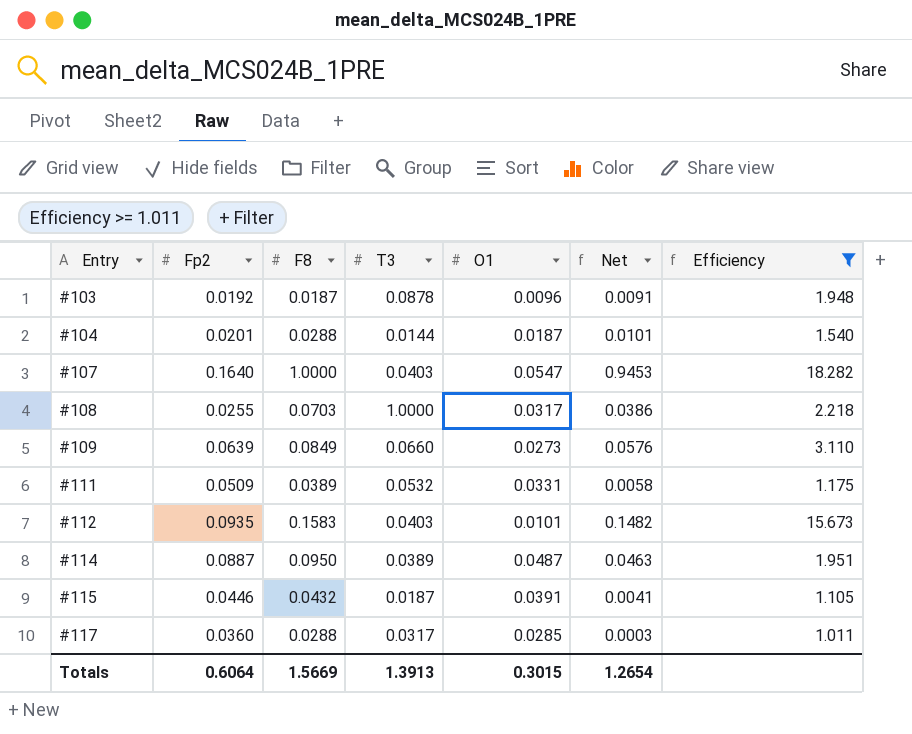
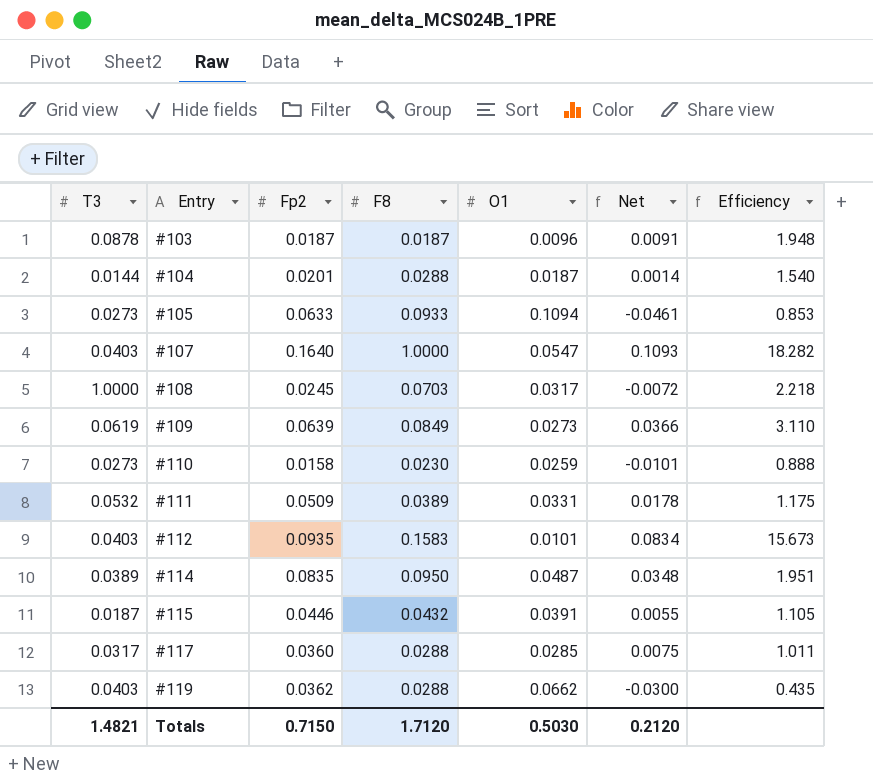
filter: Efficiency >= 1.011 -> none
column T3 | position: 4 -> 1
column Net | formula: [F8] - [O1] -> [Fp2] - [O1]
#103 | Fp2: 0.0192 -> 0.0187
#108 | Fp2: 0.0255 -> 0.0245
#109 | T3: 0.0660 -> 0.0619
#114 | Fp2: 0.0887 -> 0.0835
Totals | T3: 1.3913 -> 1.4821
Totals | Fp2: 0.6064 -> 0.7150
Totals | F8: 1.5669 -> 1.7120
Totals | O1: 0.3015 -> 0.5030
Totals | Net: 1.2654 -> 0.2120

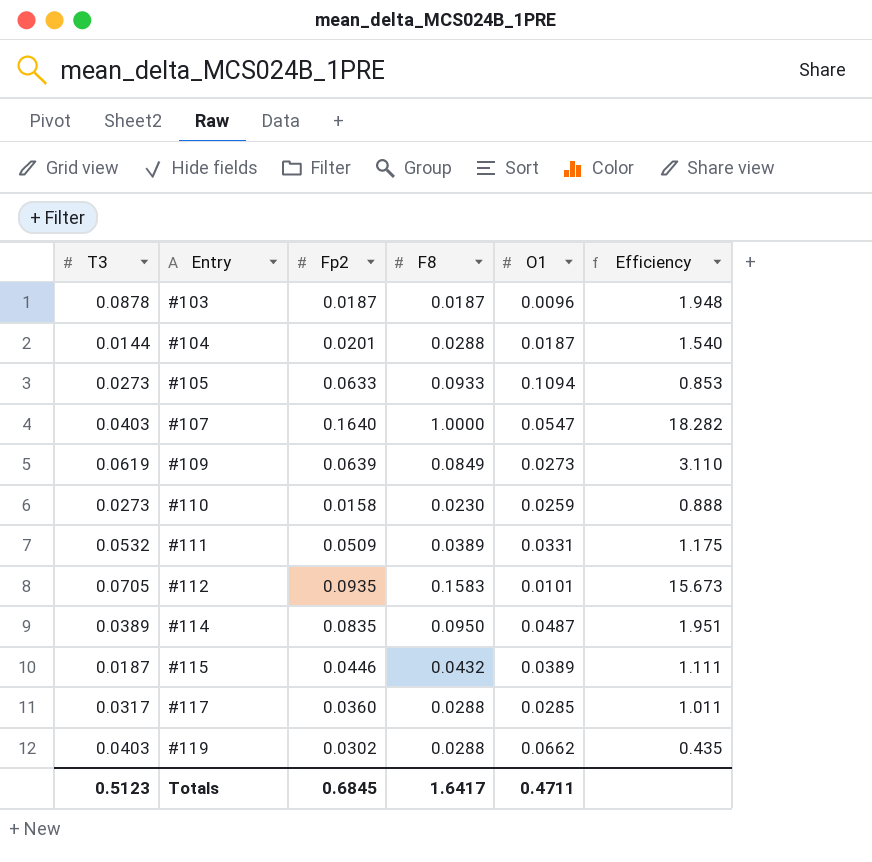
column Net | formula: [Fp2] - [O1] -> none
row #108: 1.0000 | 0.0245 | 0.0703 | 0.0317 | -0.0072 | 2.218 -> none
#112 | T3: 0.0403 -> 0.0705
#115 | O1: 0.0391 -> 0.0389
#115 | Efficiency: 1.105 -> 1.111
#119 | Fp2: 0.0362 -> 0.0302
Totals | T3: 1.4821 -> 0.5123
Totals | Fp2: 0.7150 -> 0.6845
Totals | F8: 1.7120 -> 1.6417
Totals | O1: 0.5030 -> 0.4711

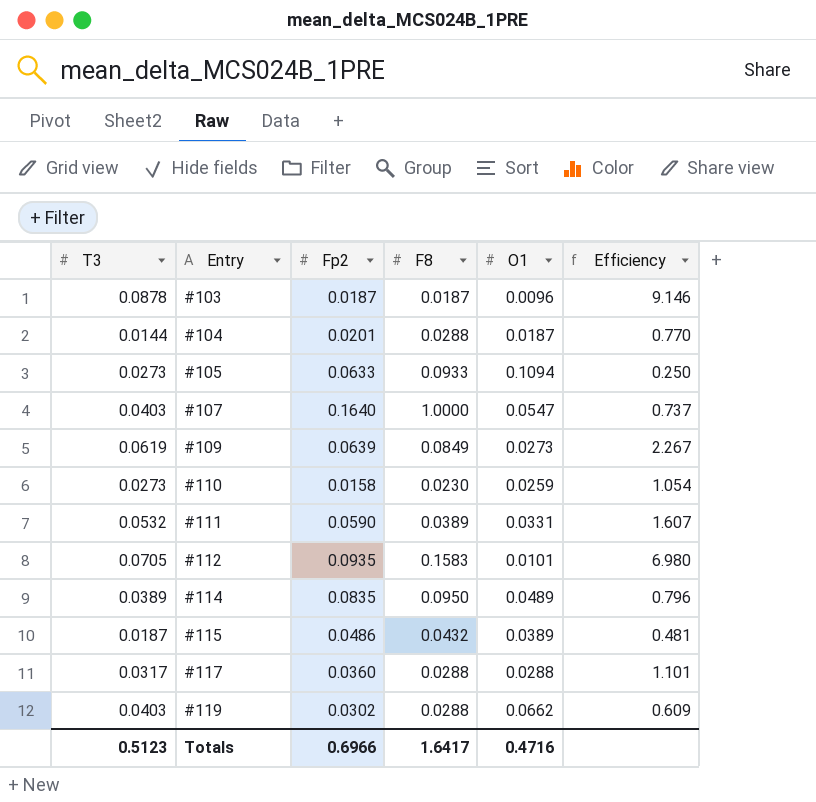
column Efficiency | formula: [F8] / [O1] -> [T3] / [O1]
#111 | Fp2: 0.0509 -> 0.0590
#114 | O1: 0.0487 -> 0.0489
#115 | Fp2: 0.0446 -> 0.0486
#117 | O1: 0.0285 -> 0.0288
Totals | Fp2: 0.6845 -> 0.6966
Totals | O1: 0.4711 -> 0.4716

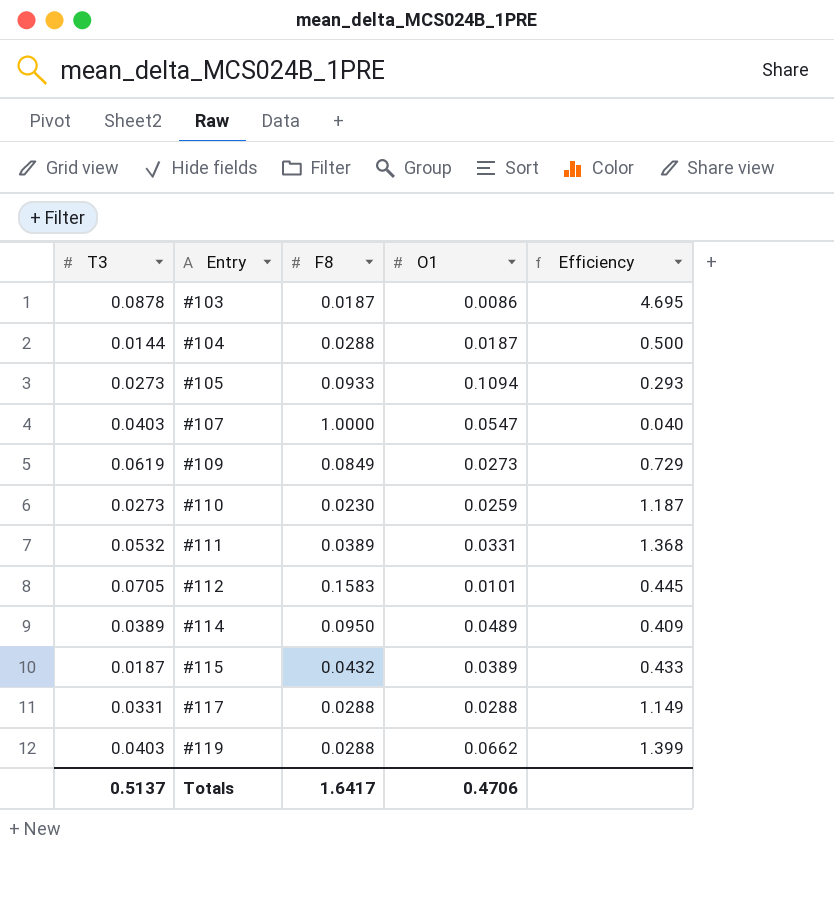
column Fp2 | position: 3 -> none
column Efficiency | formula: [T3] / [O1] -> [T3] / [F8]
#103 | O1: 0.0096 -> 0.0086
#117 | T3: 0.0317 -> 0.0331
Totals | T3: 0.5123 -> 0.5137
Totals | O1: 0.4716 -> 0.4706

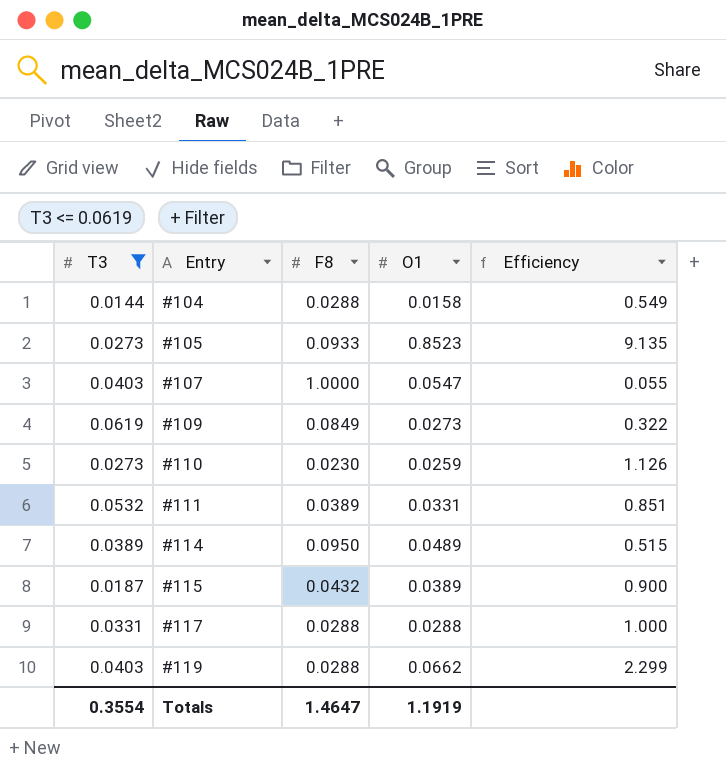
filter: none -> T3 <= 0.0619
column Efficiency | formula: [T3] / [F8] -> [O1] / [F8]
#104 | O1: 0.0187 -> 0.0158
#105 | O1: 0.1094 -> 0.8523
Totals | T3: 0.5137 -> 0.3554
Totals | F8: 1.6417 -> 1.4647
Totals | O1: 0.4706 -> 1.1919

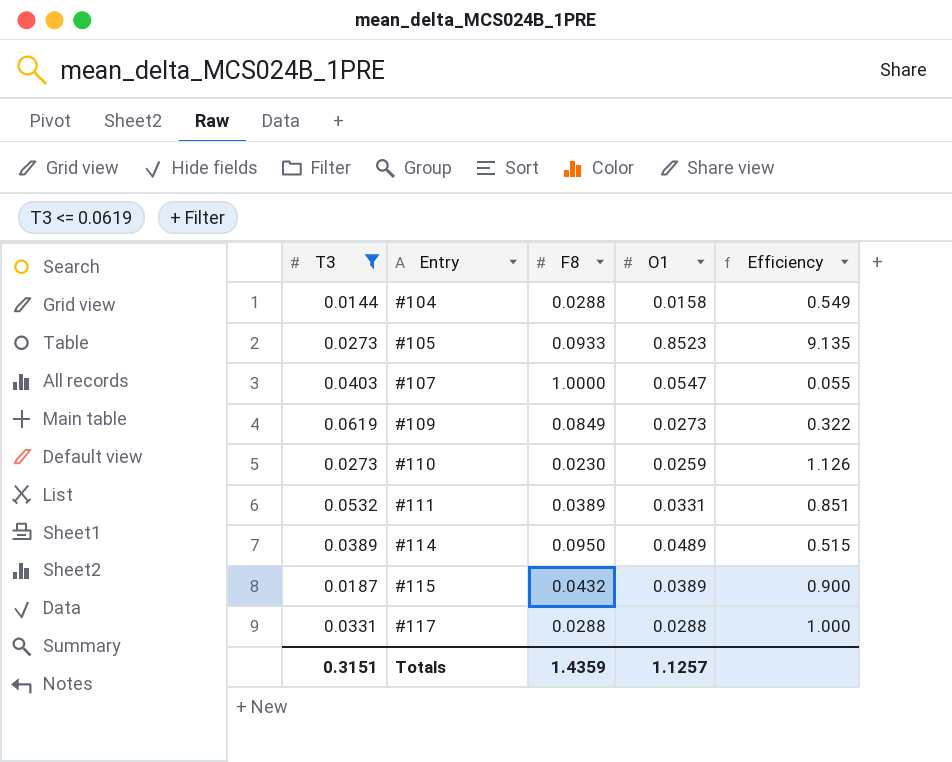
row #119: 0.0403 | 0.0288 | 0.0662 | 2.299 -> none
Totals | T3: 0.3554 -> 0.3151
Totals | F8: 1.4647 -> 1.4359
Totals | O1: 1.1919 -> 1.1257

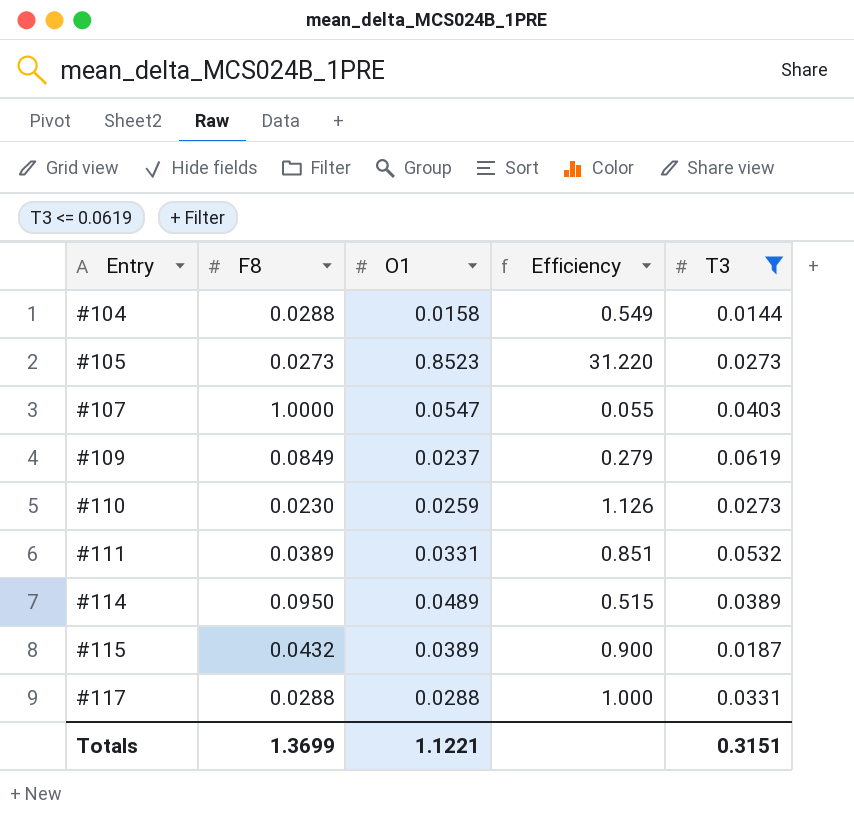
column T3 | position: 1 -> 5
#105 | F8: 0.0933 -> 0.0273
#105 | Efficiency: 9.135 -> 31.220
#109 | O1: 0.0273 -> 0.0237
#109 | Efficiency: 0.322 -> 0.279
Totals | F8: 1.4359 -> 1.3699
Totals | O1: 1.1257 -> 1.1221

